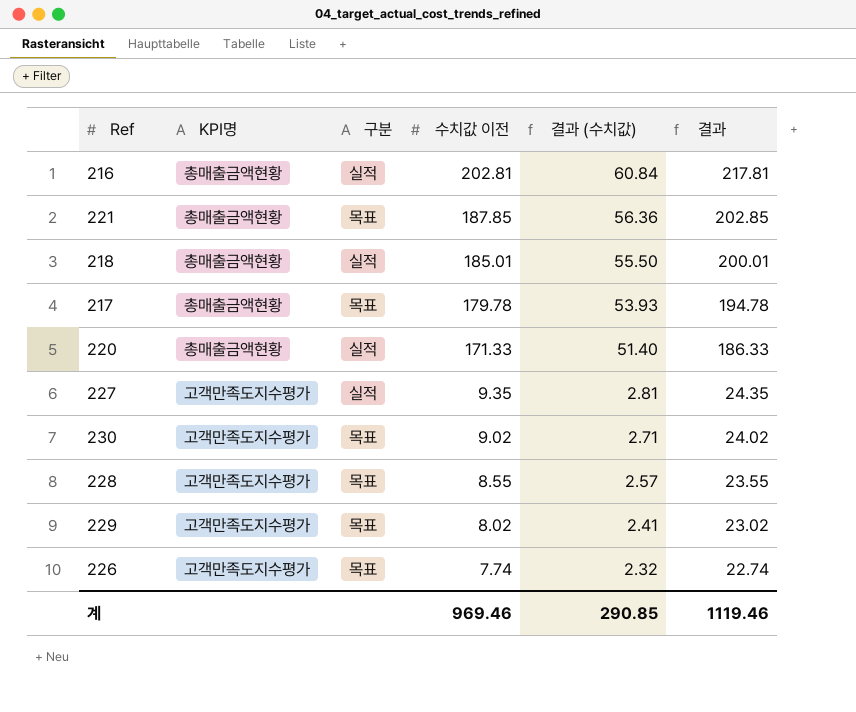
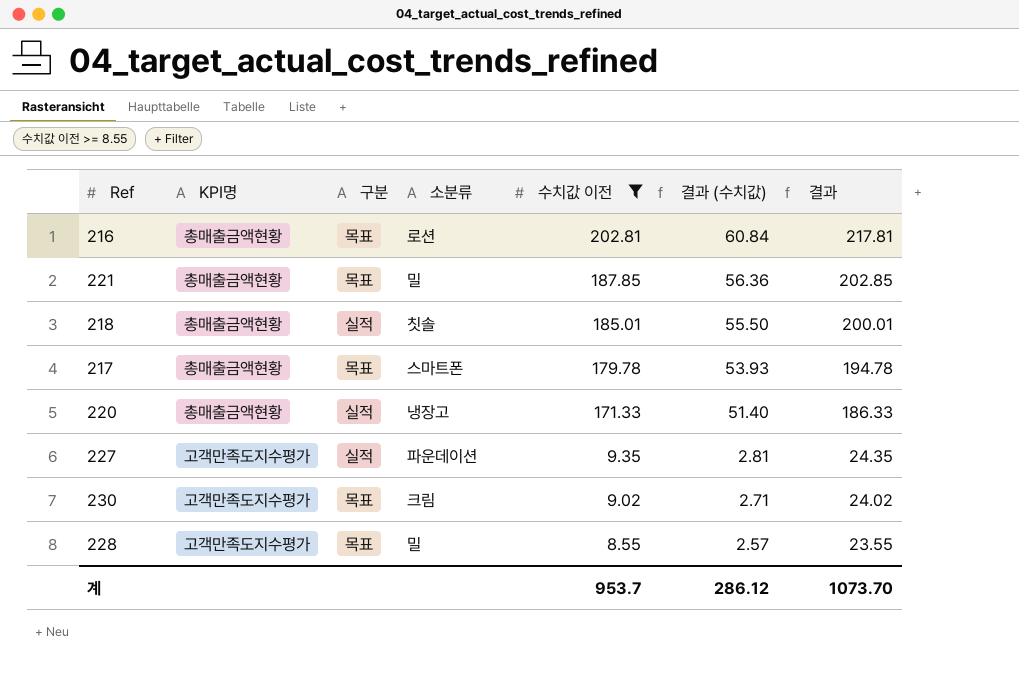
filter: none -> 수치값 이전 >= 8.55
column 소분류 | position: none -> 4
216 | 구분: 실적 -> 목표
계 | 수치값 이전: 969.46 -> 953.7
계 | 결과 (수치값): 290.85 -> 286.12
계 | 결과: 1119.46 -> 1073.70

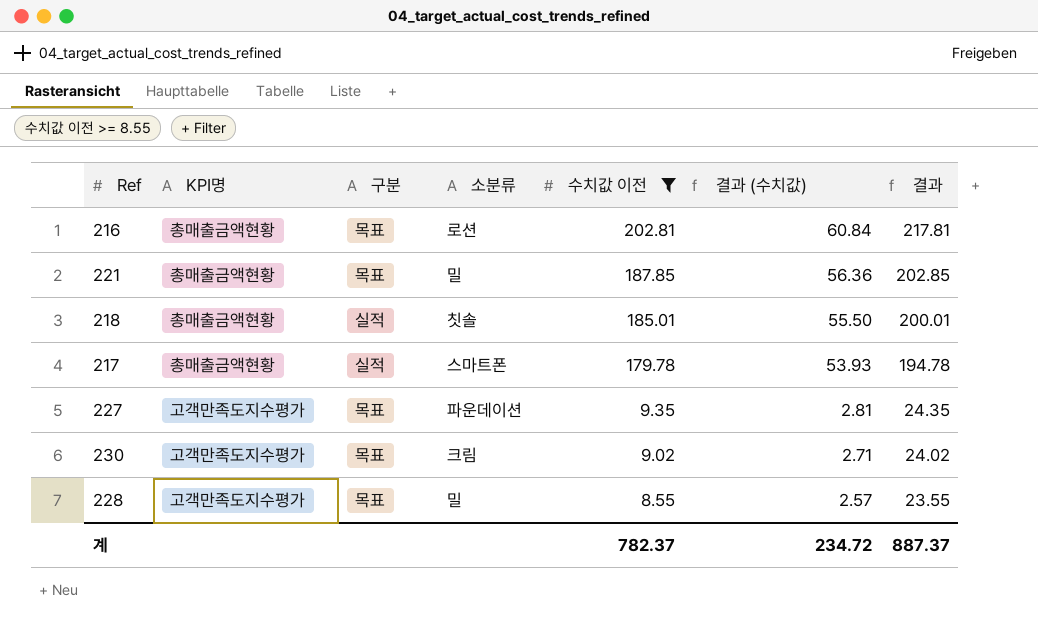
row 220: 총매출금액현황 | 실적 | 냉장고 | 171.33 | 51.40 | 186.33 -> none
217 | 구분: 목표 -> 실적
227 | 구분: 실적 -> 목표
계 | 수치값 이전: 953.7 -> 782.37
계 | 결과 (수치값): 286.12 -> 234.72
계 | 결과: 1073.70 -> 887.37

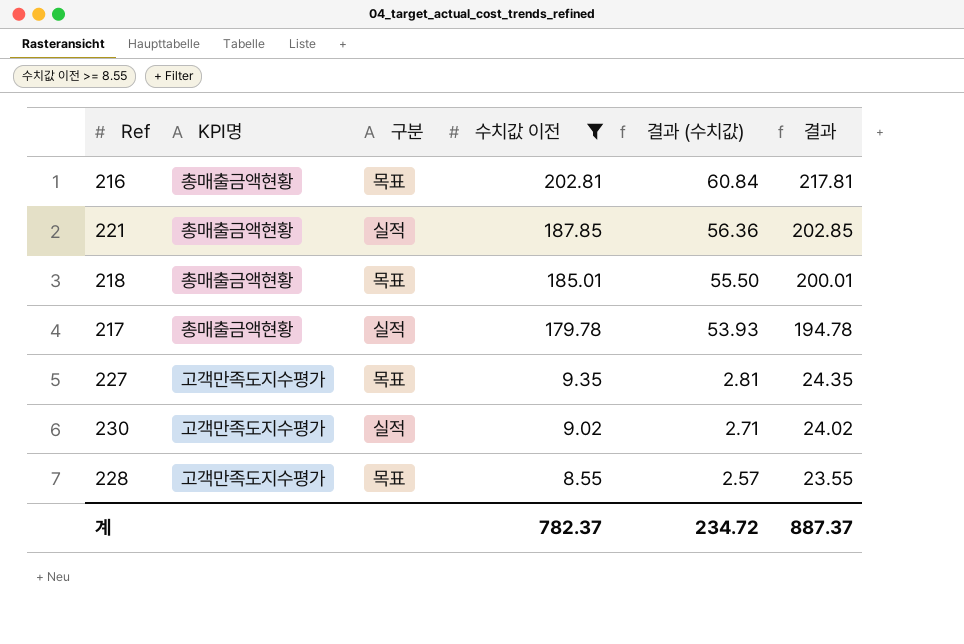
column 소분류 | position: 4 -> none
221 | 구분: 목표 -> 실적
218 | 구분: 실적 -> 목표
230 | 구분: 목표 -> 실적

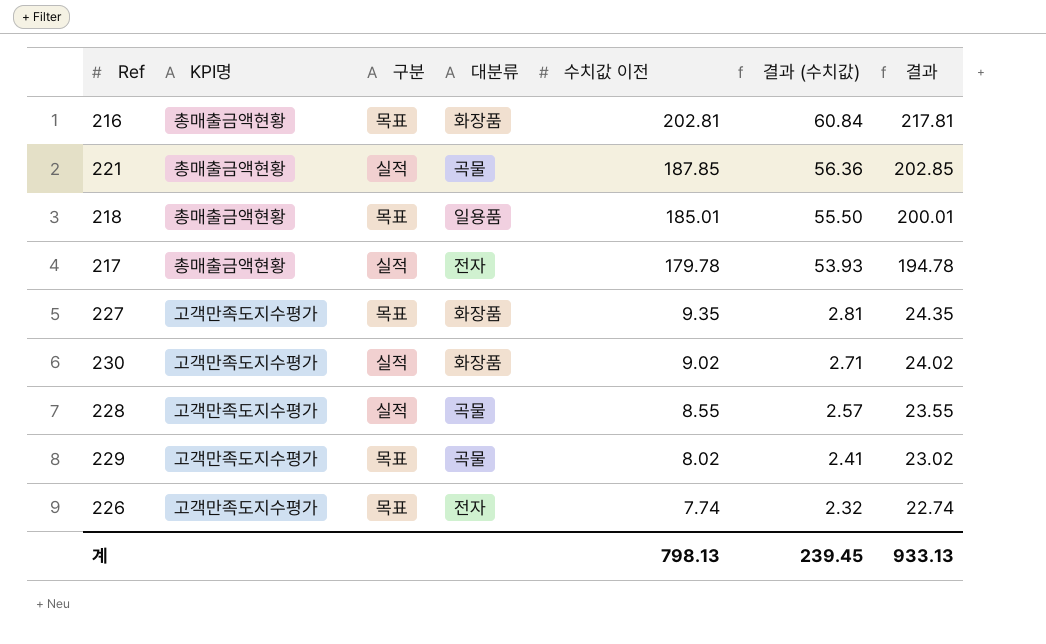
filter: 수치값 이전 >= 8.55 -> none
column 대분류 | position: none -> 4
228 | 구분: 목표 -> 실적
계 | 수치값 이전: 782.37 -> 798.13
계 | 결과 (수치값): 234.72 -> 239.45
계 | 결과: 887.37 -> 933.13

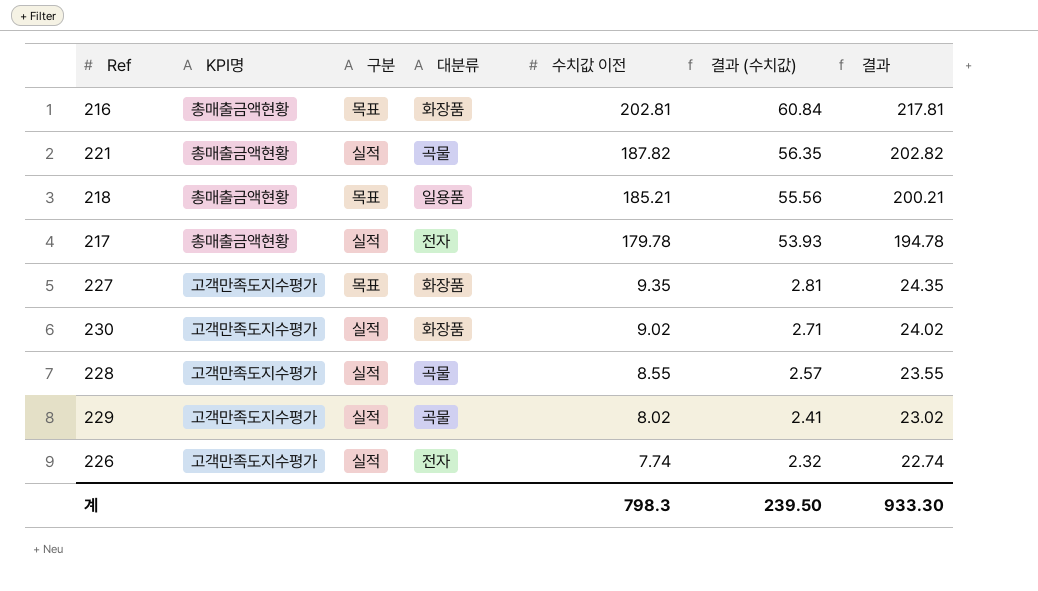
221 | 수치값 이전: 187.85 -> 187.82
221 | 결과 (수치값): 56.36 -> 56.35
221 | 결과: 202.85 -> 202.82
218 | 수치값 이전: 185.01 -> 185.21
218 | 결과 (수치값): 55.50 -> 55.56
218 | 결과: 200.01 -> 200.21
229 | 구분: 목표 -> 실적
226 | 구분: 목표 -> 실적
계 | 수치값 이전: 798.13 -> 798.3
계 | 결과 (수치값): 239.45 -> 239.50
계 | 결과: 933.13 -> 933.30

